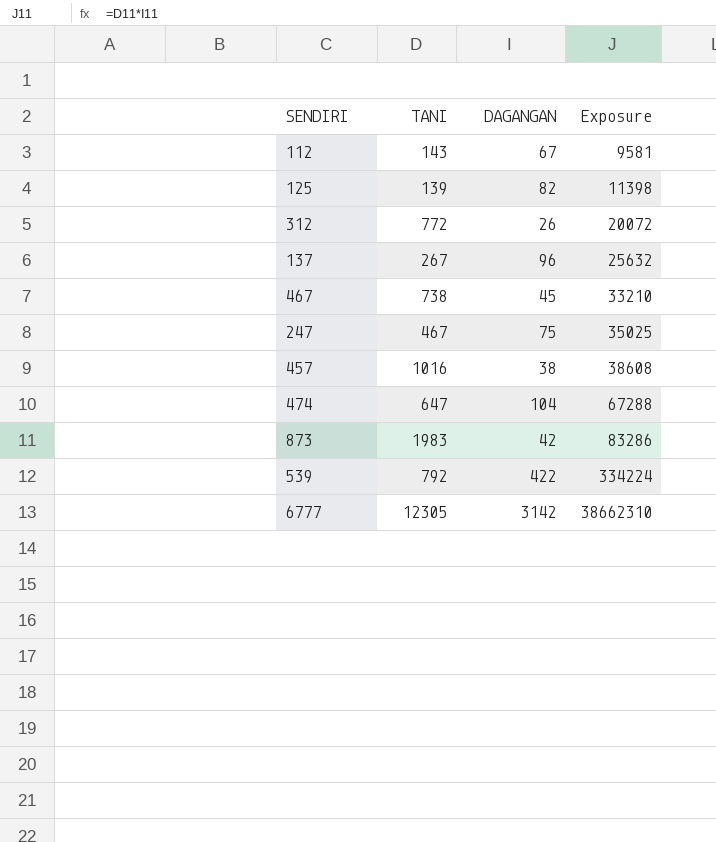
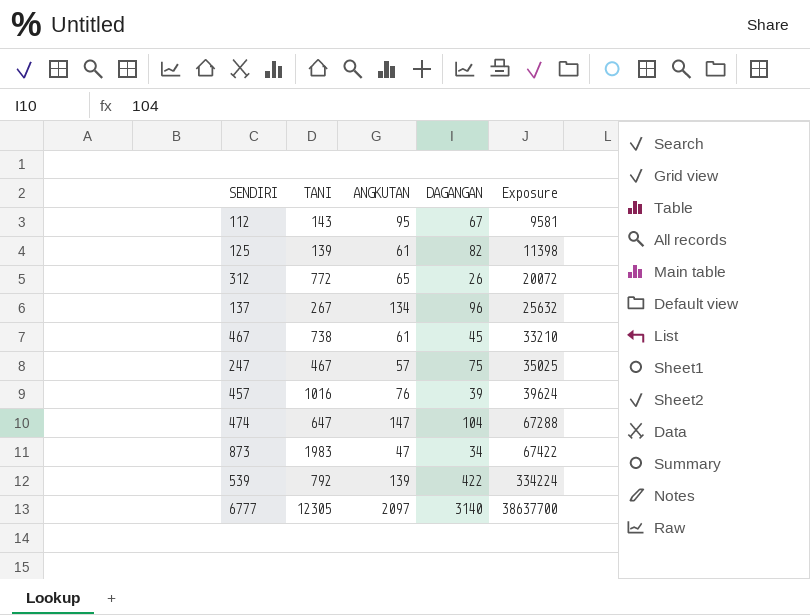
column ANGKUTAN | position: none -> 3
457 | DAGANGAN: 38 -> 39
457 | Exposure: 38608 -> 39624
873 | DAGANGAN: 42 -> 34
873 | Exposure: 83286 -> 67422
6777 | DAGANGAN: 3142 -> 3140
6777 | Exposure: 38662310 -> 38637700

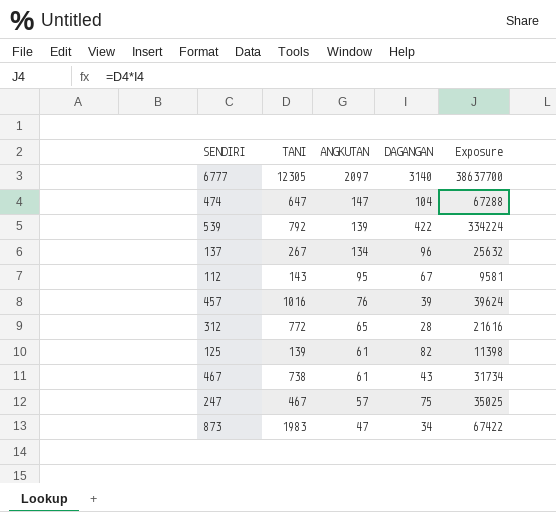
row order: Exposure ascending -> ANGKUTAN descending
312 | DAGANGAN: 26 -> 28
312 | Exposure: 20072 -> 21616
467 | DAGANGAN: 45 -> 43
467 | Exposure: 33210 -> 31734

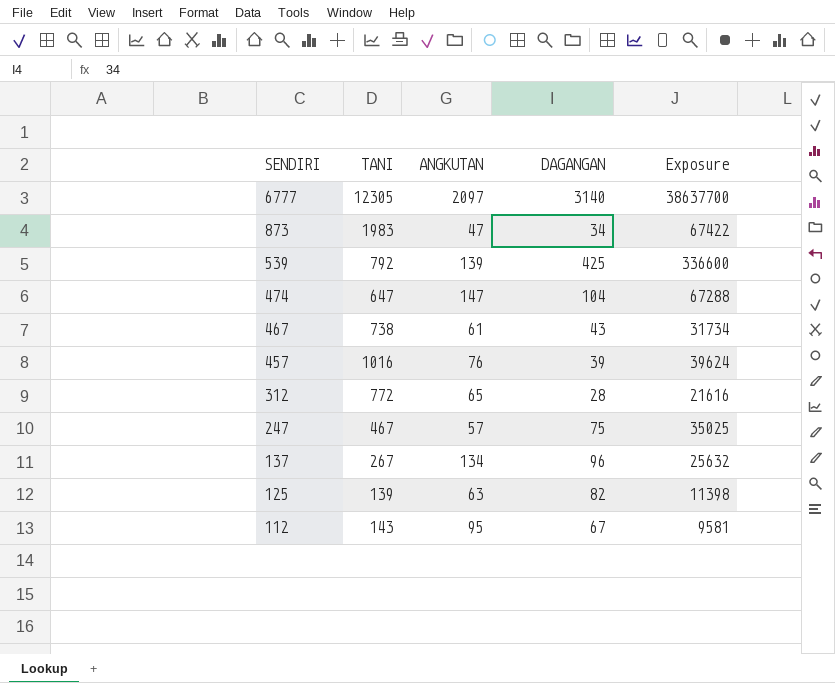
row order: ANGKUTAN descending -> SENDIRI descending
539 | DAGANGAN: 422 -> 425
539 | Exposure: 334224 -> 336600
125 | ANGKUTAN: 61 -> 63

